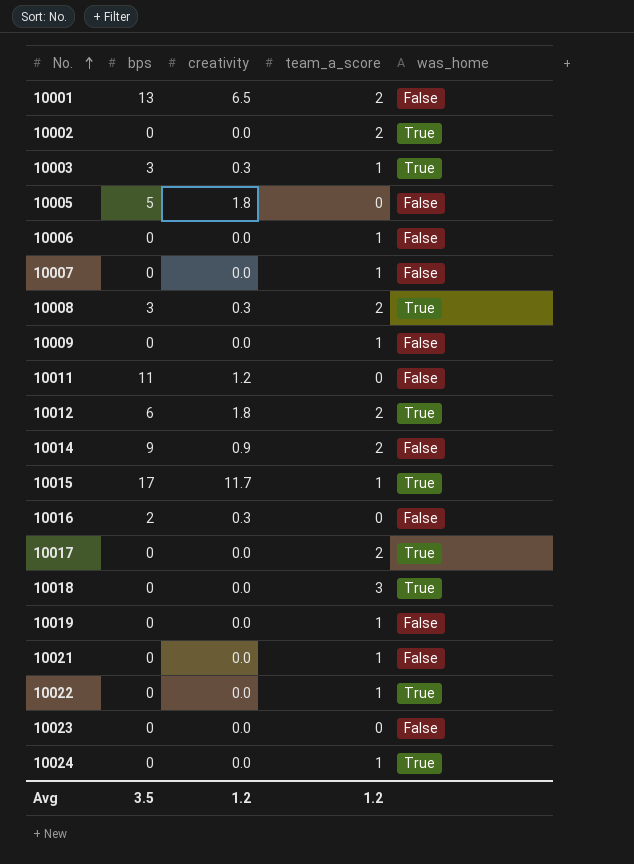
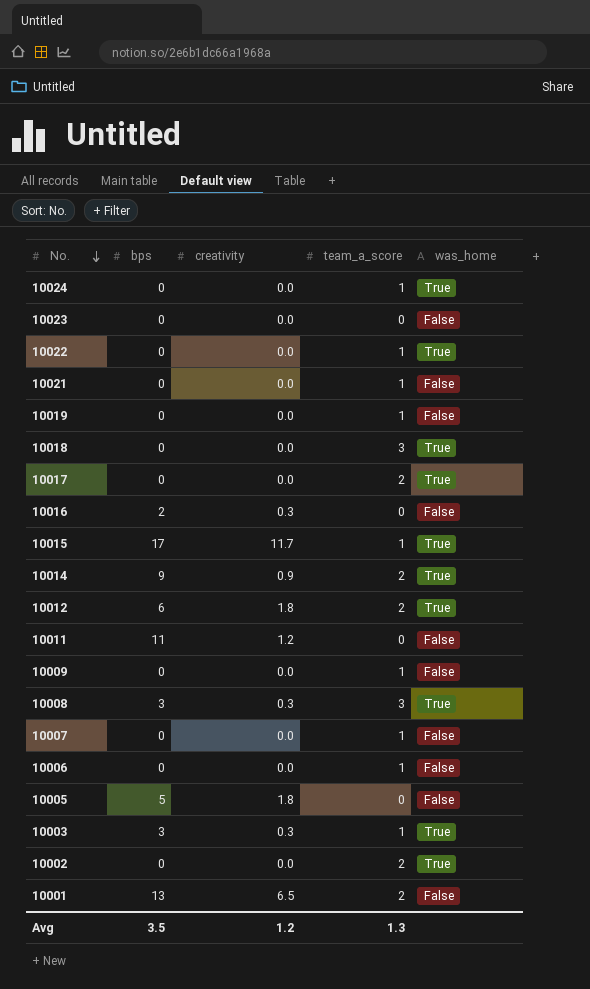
row order: No. ascending -> No. descending
10014 | was_home: False -> True
10008 | team_a_score: 2 -> 3
Avg | team_a_score: 1.2 -> 1.3

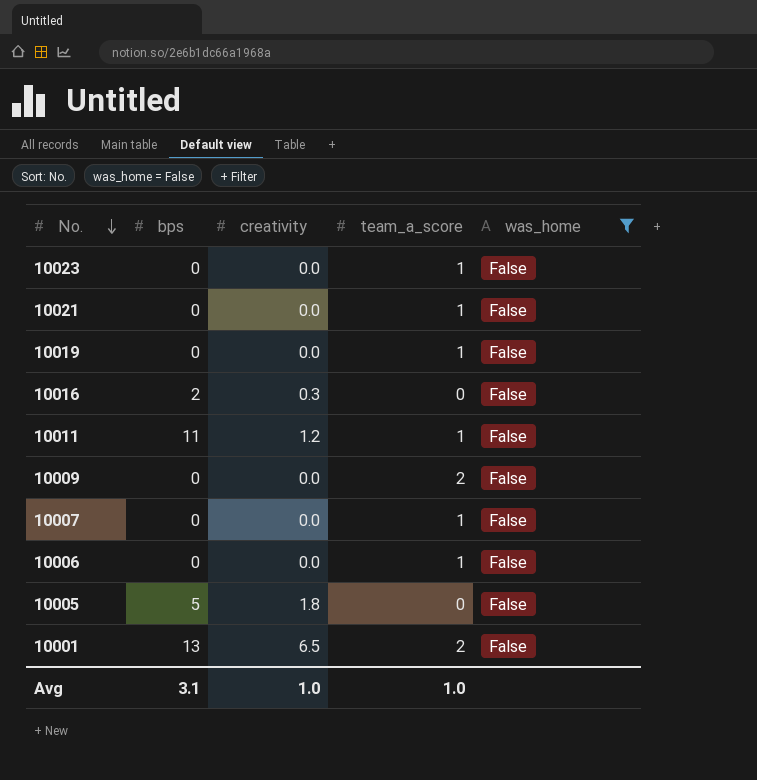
filter: none -> was_home = False
10023 | team_a_score: 0 -> 1
10011 | team_a_score: 0 -> 1
10009 | team_a_score: 1 -> 2
Avg | bps: 3.5 -> 3.1
Avg | creativity: 1.2 -> 1.0
Avg | team_a_score: 1.3 -> 1.0

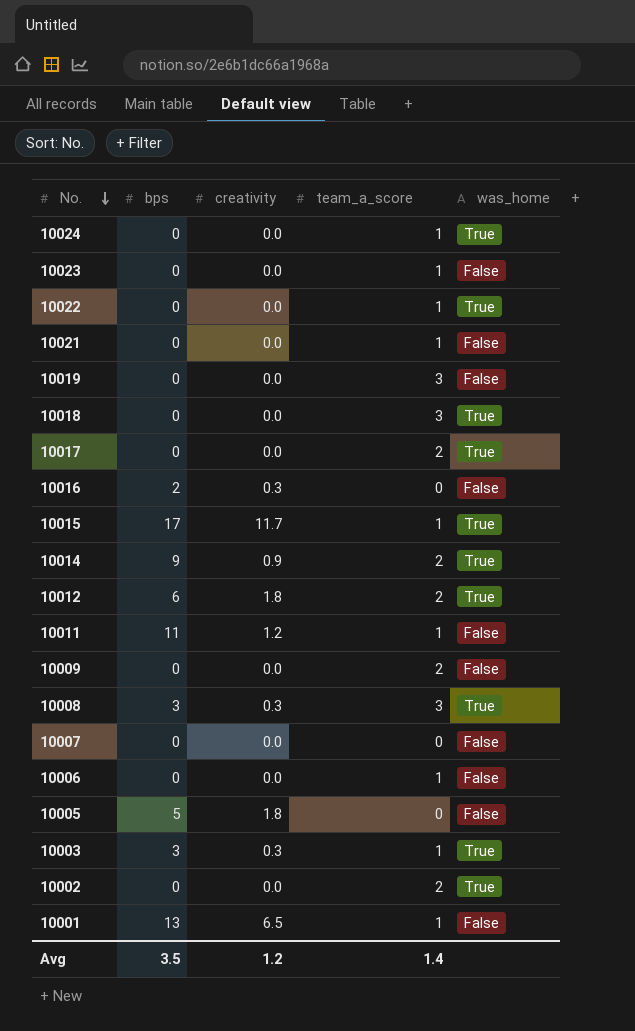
filter: was_home = False -> none
10019 | team_a_score: 1 -> 3
10007 | team_a_score: 1 -> 0
10001 | team_a_score: 2 -> 1
Avg | bps: 3.1 -> 3.5
Avg | creativity: 1.0 -> 1.2
Avg | team_a_score: 1.0 -> 1.4

